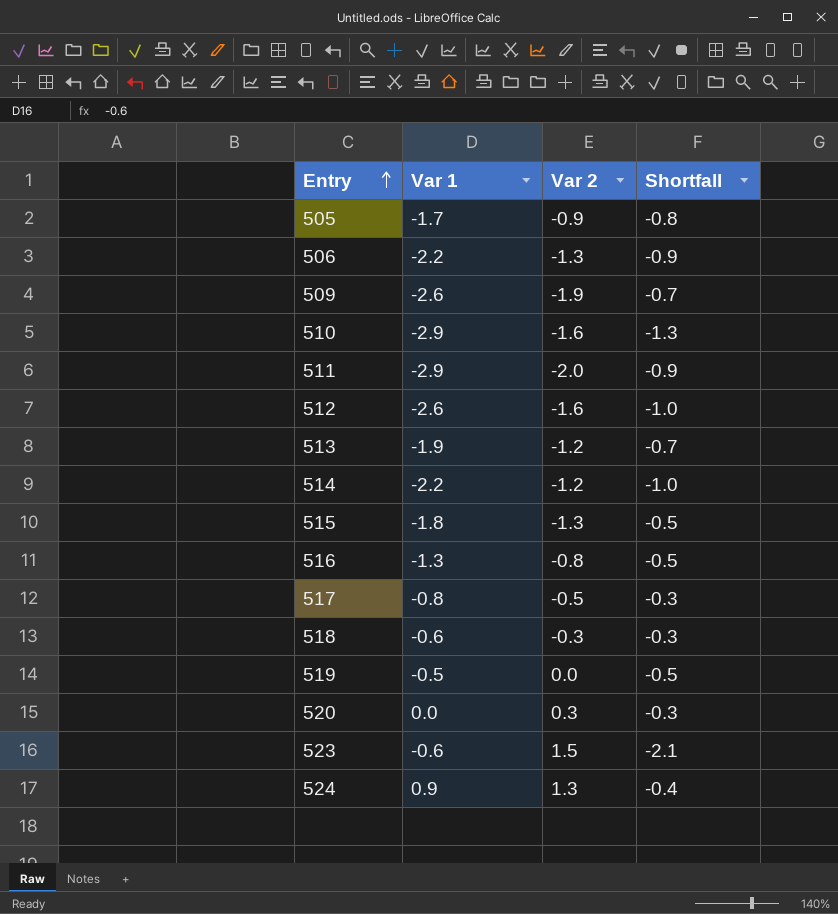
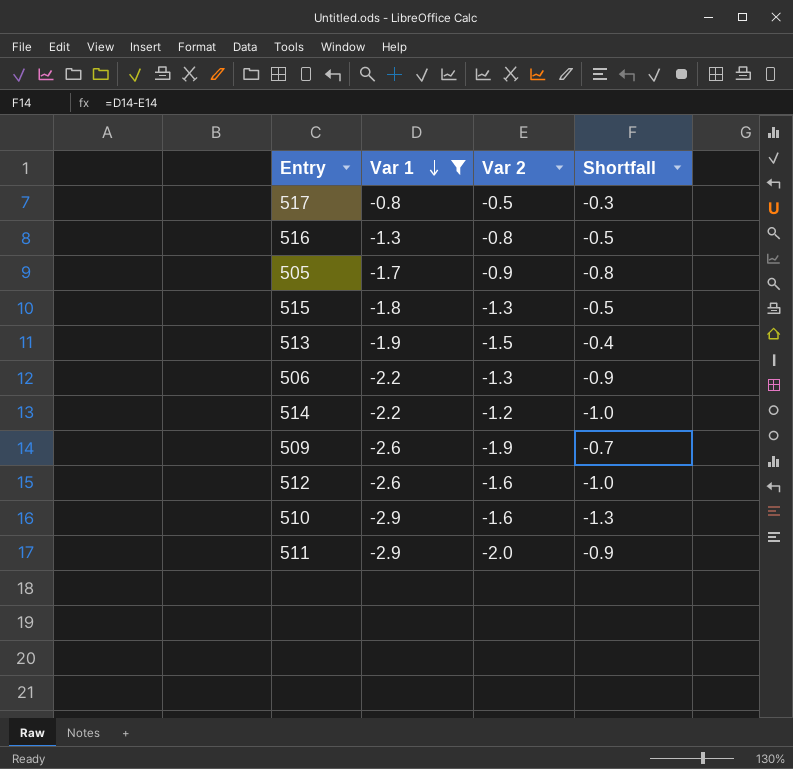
filter: none -> Var 1 <= -0.8
row order: Entry ascending -> Var 1 descending
513 | Var 2: -1.2 -> -1.5
513 | Shortfall: -0.7 -> -0.4

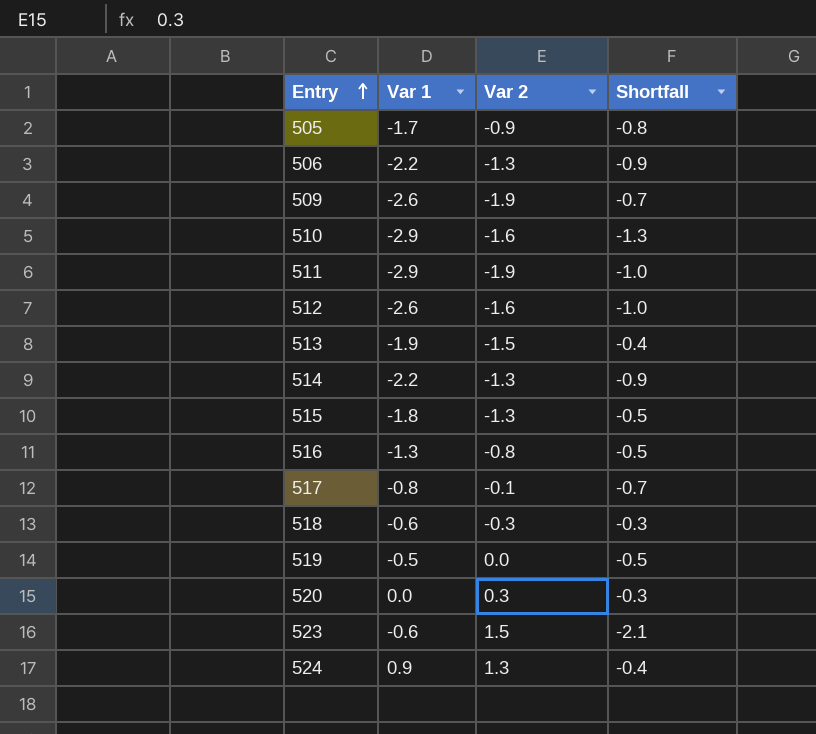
filter: Var 1 <= -0.8 -> none
row order: Var 1 descending -> Entry ascending
511 | Var 2: -2.0 -> -1.9
511 | Shortfall: -0.9 -> -1.0
514 | Var 2: -1.2 -> -1.3
514 | Shortfall: -1.0 -> -0.9
517 | Var 2: -0.5 -> -0.1
517 | Shortfall: -0.3 -> -0.7

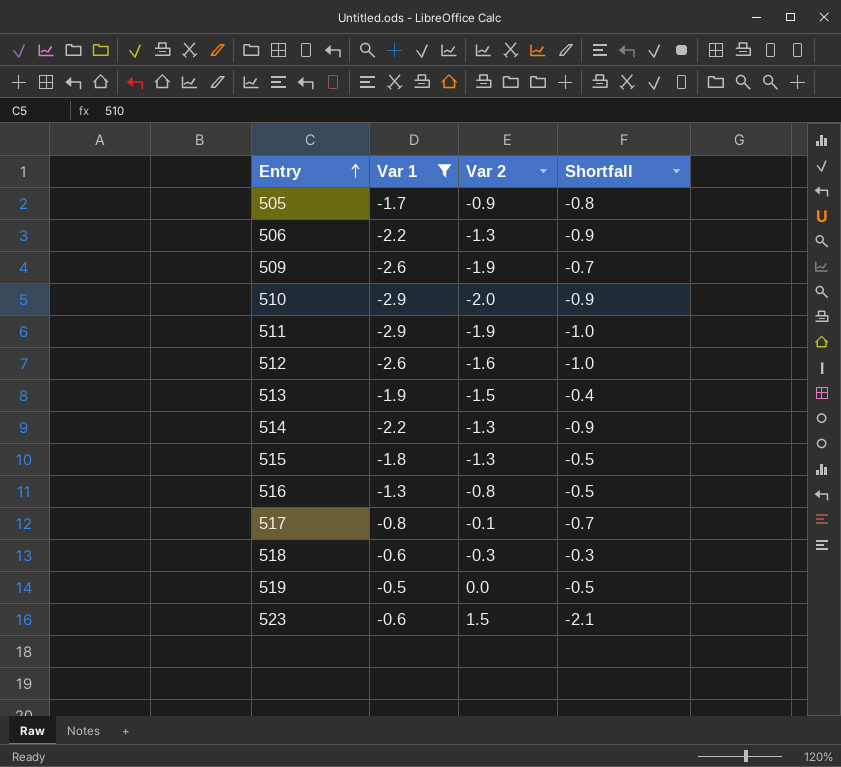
filter: none -> Var 1 <= -0.5
510 | Var 2: -1.6 -> -2.0
510 | Shortfall: -1.3 -> -0.9

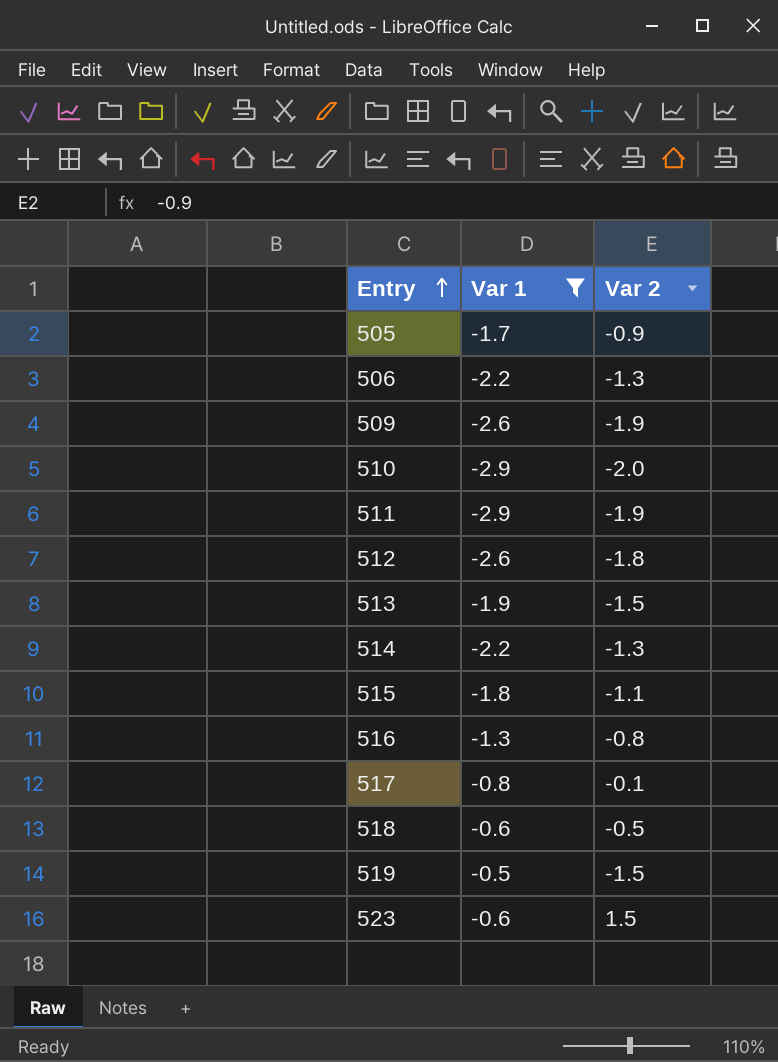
column Shortfall | formula: [Var 1] - [Var 2] -> none
512 | Var 2: -1.6 -> -1.8
515 | Var 2: -1.3 -> -1.1
518 | Var 2: -0.3 -> -0.5
519 | Var 2: 0.0 -> -1.5

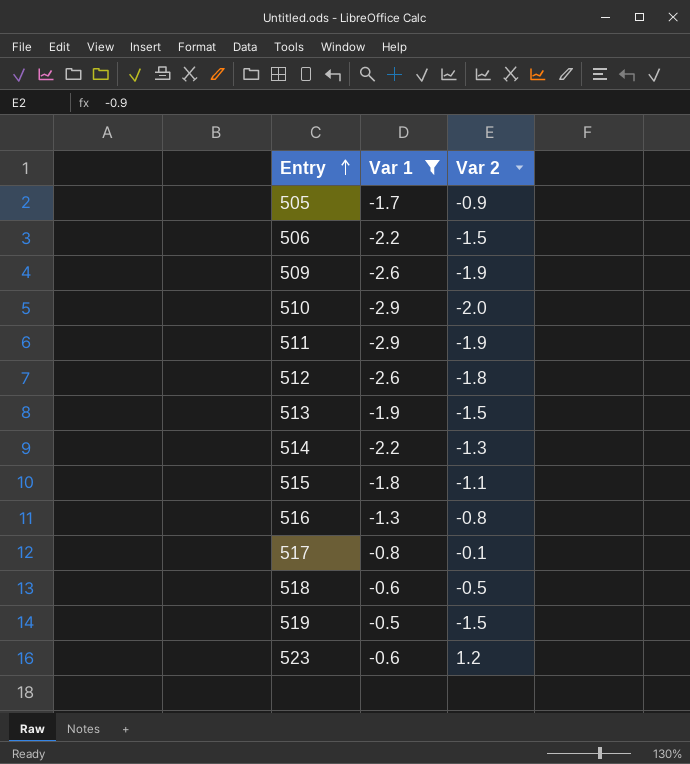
506 | Var 2: -1.3 -> -1.5
523 | Var 2: 1.5 -> 1.2

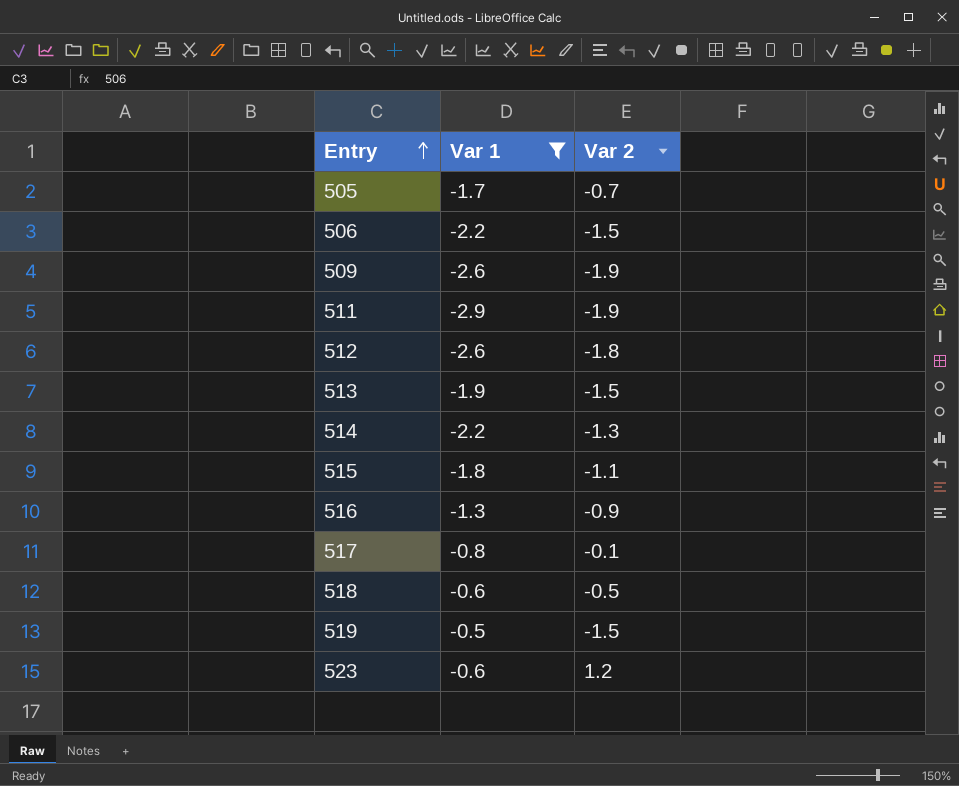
row 510: -2.9 | -2.0 -> none
505 | Var 2: -0.9 -> -0.7
516 | Var 2: -0.8 -> -0.9

